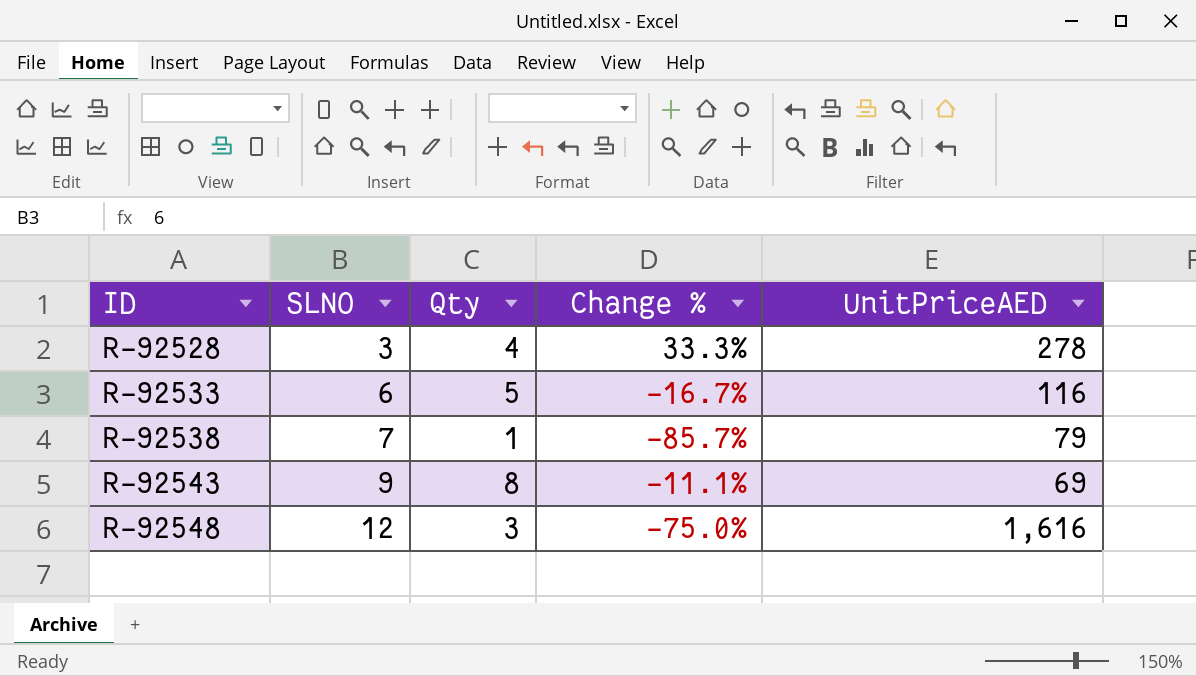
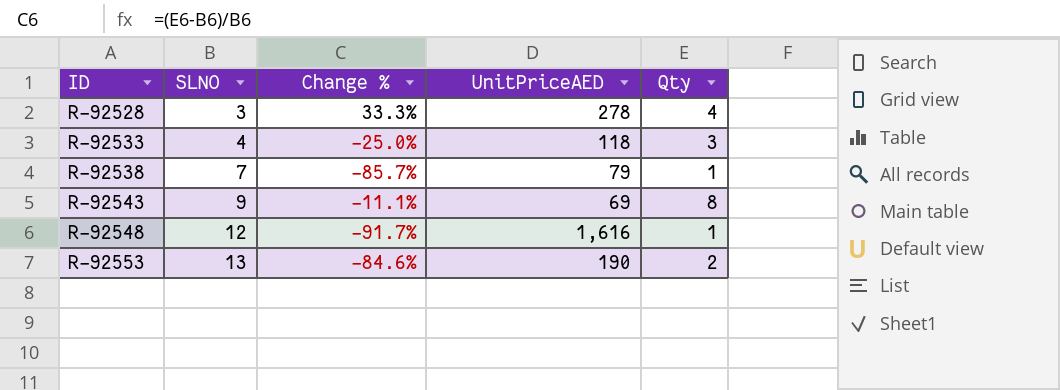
column Qty | position: 3 -> 5
R-92533 | SLNO: 6 -> 4
R-92533 | Change %: -16.7% -> -25.0%
R-92533 | UnitPriceAED: 116 -> 118
R-92533 | Qty: 5 -> 3
R-92548 | Change %: -75.0% -> -91.7%
R-92548 | Qty: 3 -> 1
row R-92553: none -> 13 | -84.6% | 190 | 2

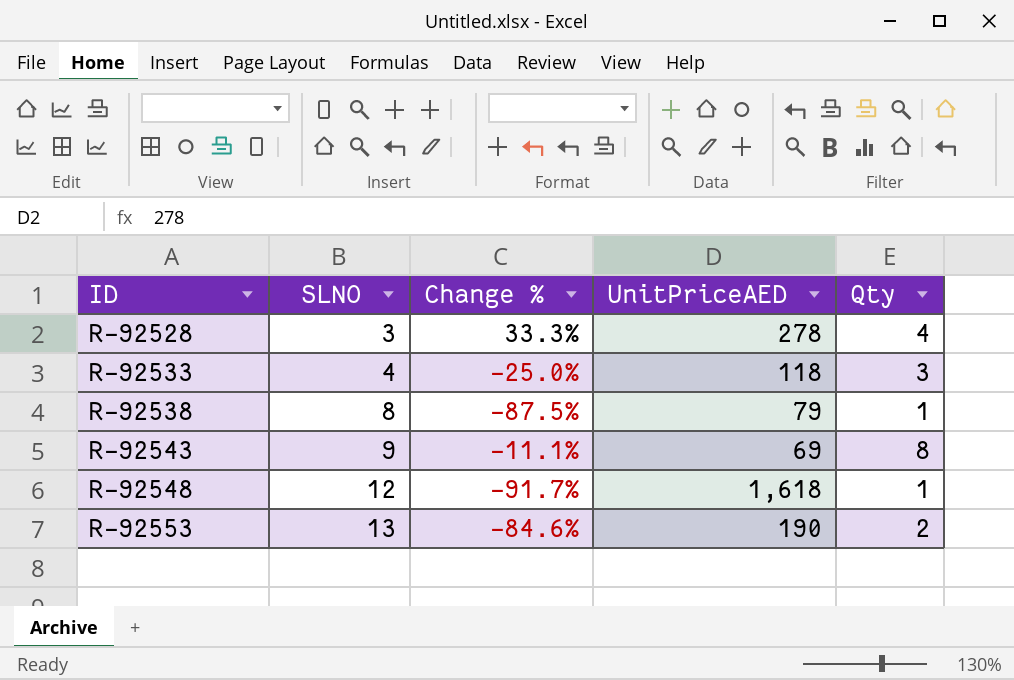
R-92538 | SLNO: 7 -> 8
R-92538 | Change %: -85.7% -> -87.5%
R-92548 | UnitPriceAED: 1,616 -> 1,618

